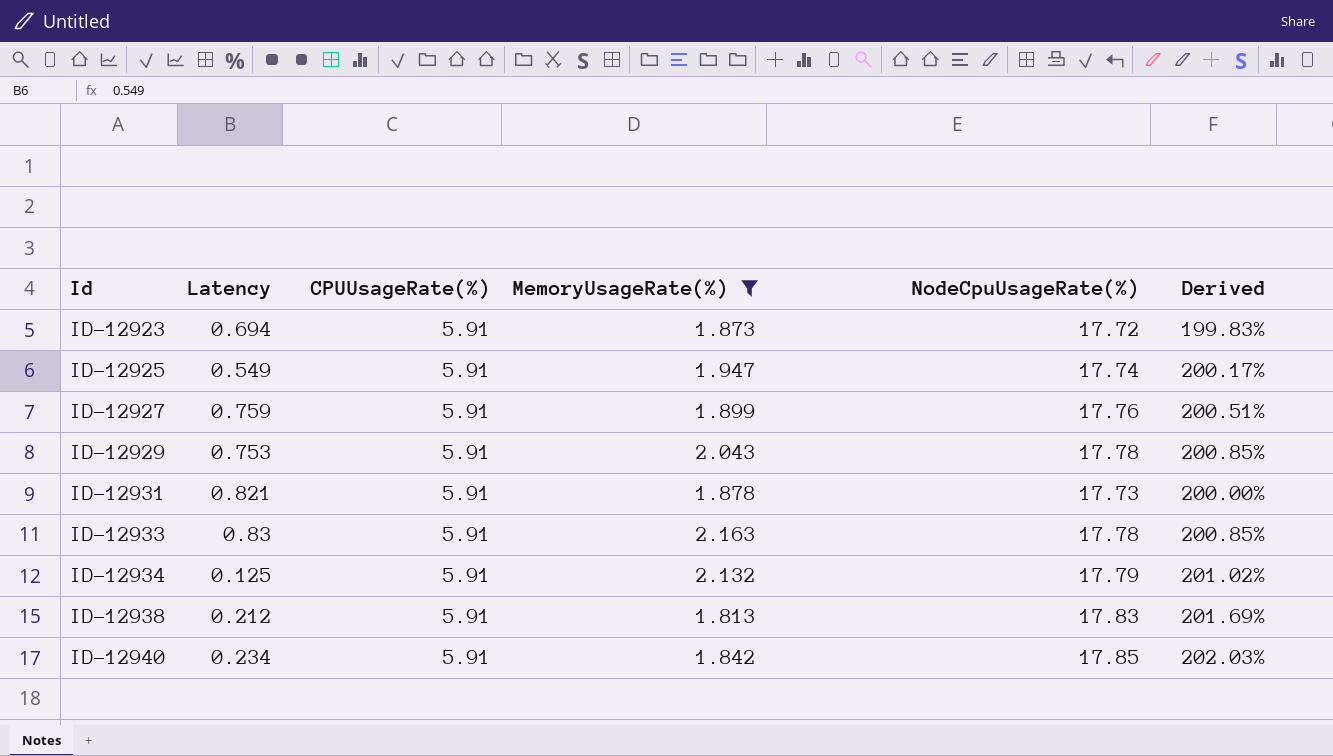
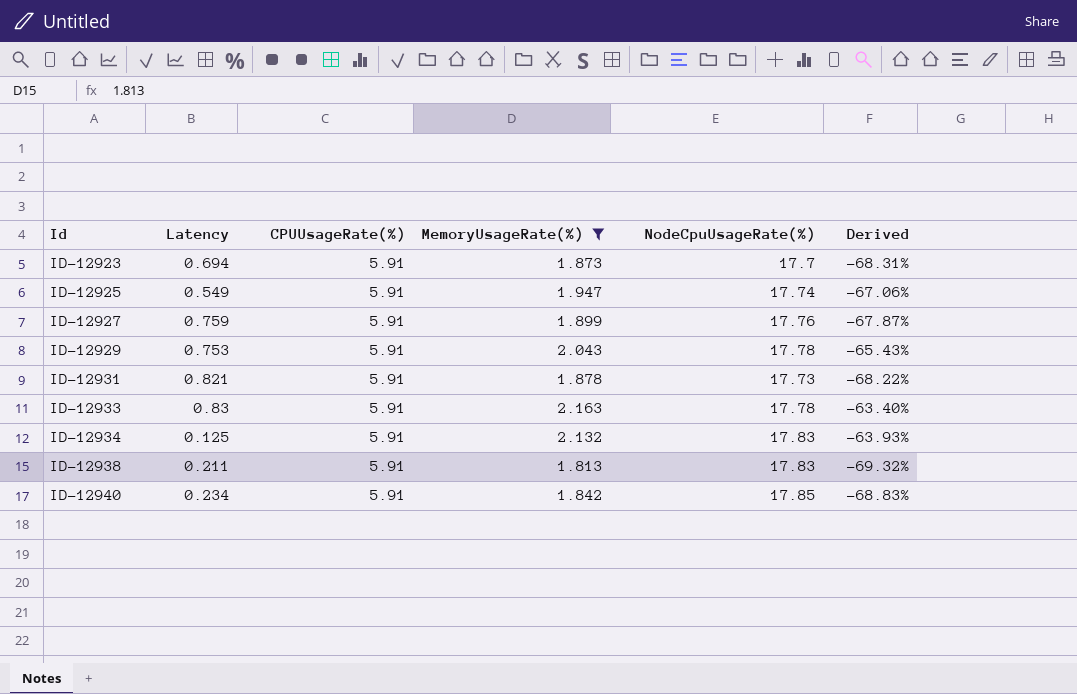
column Derived | formula: ([NodeCpuUsageRate(%)] - [CPUUsageRate(%)]) / [CPUUsageRate(%)] -> ([MemoryUsageRate(%)] - [CPUUsageRate(%)]) / [CPUUsageRate(%)]
ID-12923 | NodeCpuUsageRate(%): 17.72 -> 17.7
ID-12934 | NodeCpuUsageRate(%): 17.79 -> 17.83
ID-12938 | Latency: 0.212 -> 0.211

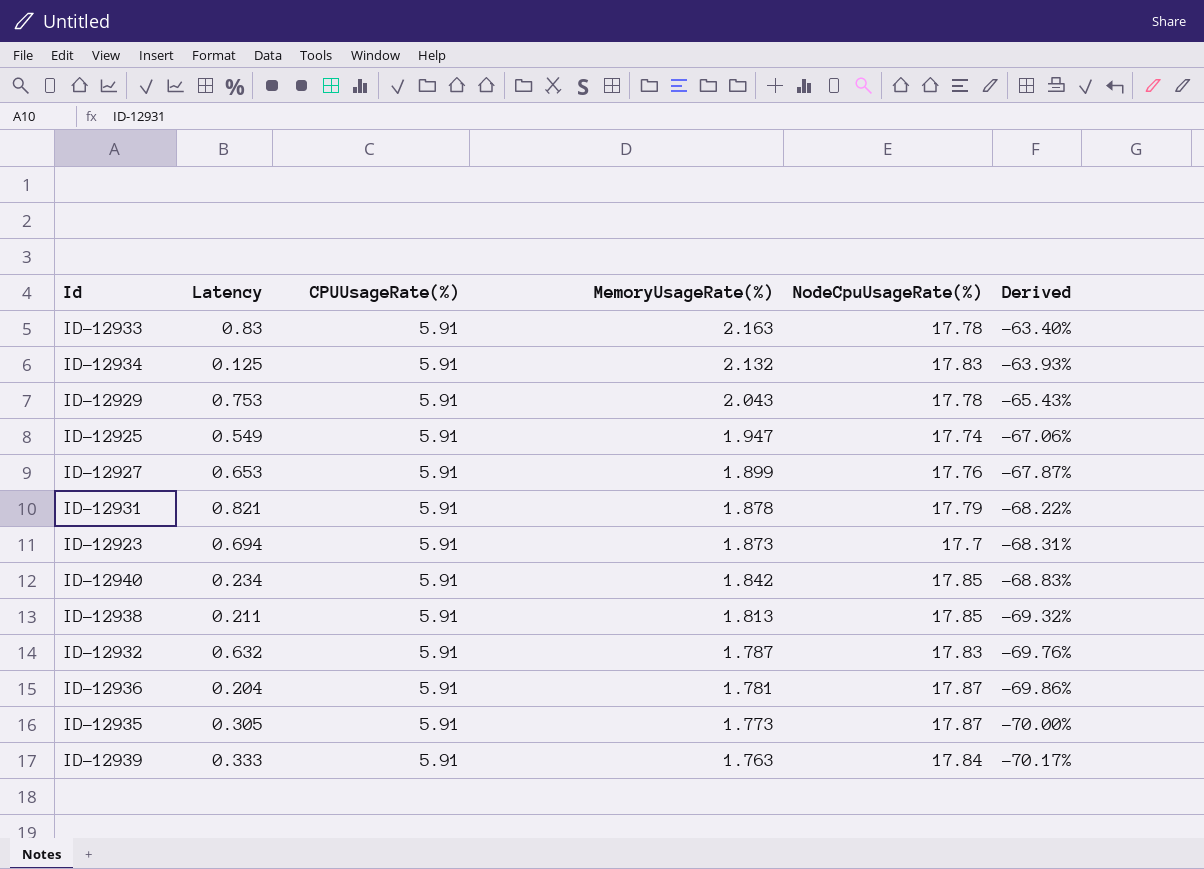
filter: MemoryUsageRate(%) >= 1.813 -> none
row order: Id ascending -> MemoryUsageRate(%) descending
ID-12927 | Latency: 0.759 -> 0.653
ID-12931 | NodeCpuUsageRate(%): 17.73 -> 17.79
ID-12938 | NodeCpuUsageRate(%): 17.83 -> 17.85

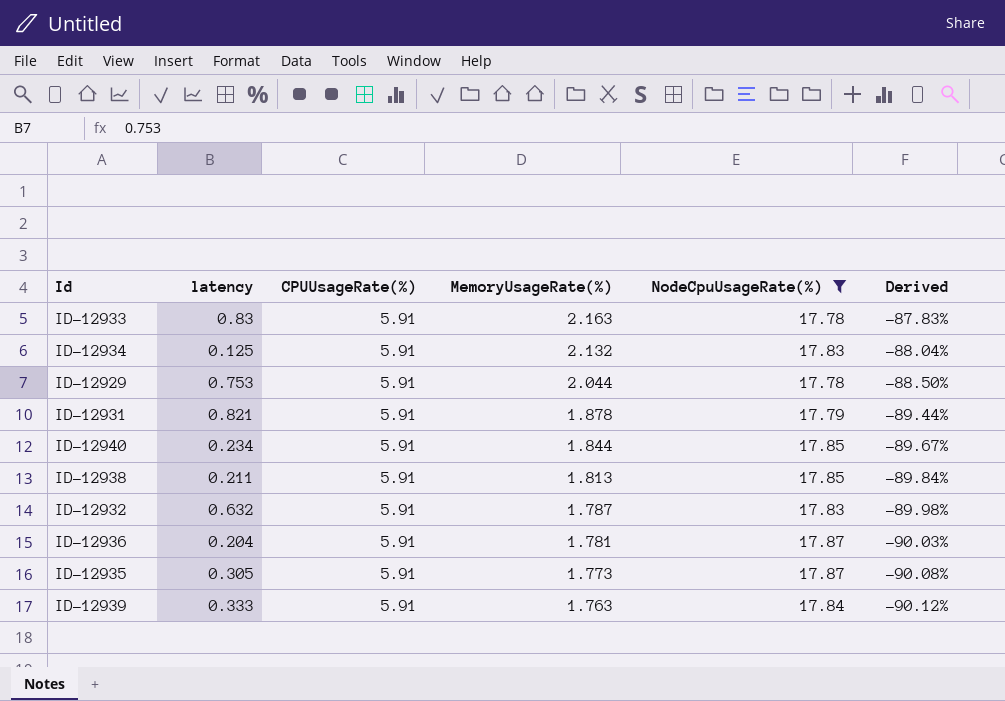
filter: none -> NodeCpuUsageRate(%) >= 17.78
column name: Latency -> latency
column Derived | formula: ([MemoryUsageRate(%)] - [CPUUsageRate(%)]) / [CPUUsageRate(%)] -> ([MemoryUsageRate(%)] - [NodeCpuUsageRate(%)]) / [NodeCpuUsageRate(%)]
ID-12929 | MemoryUsageRate(%): 2.043 -> 2.044
ID-12940 | MemoryUsageRate(%): 1.842 -> 1.844

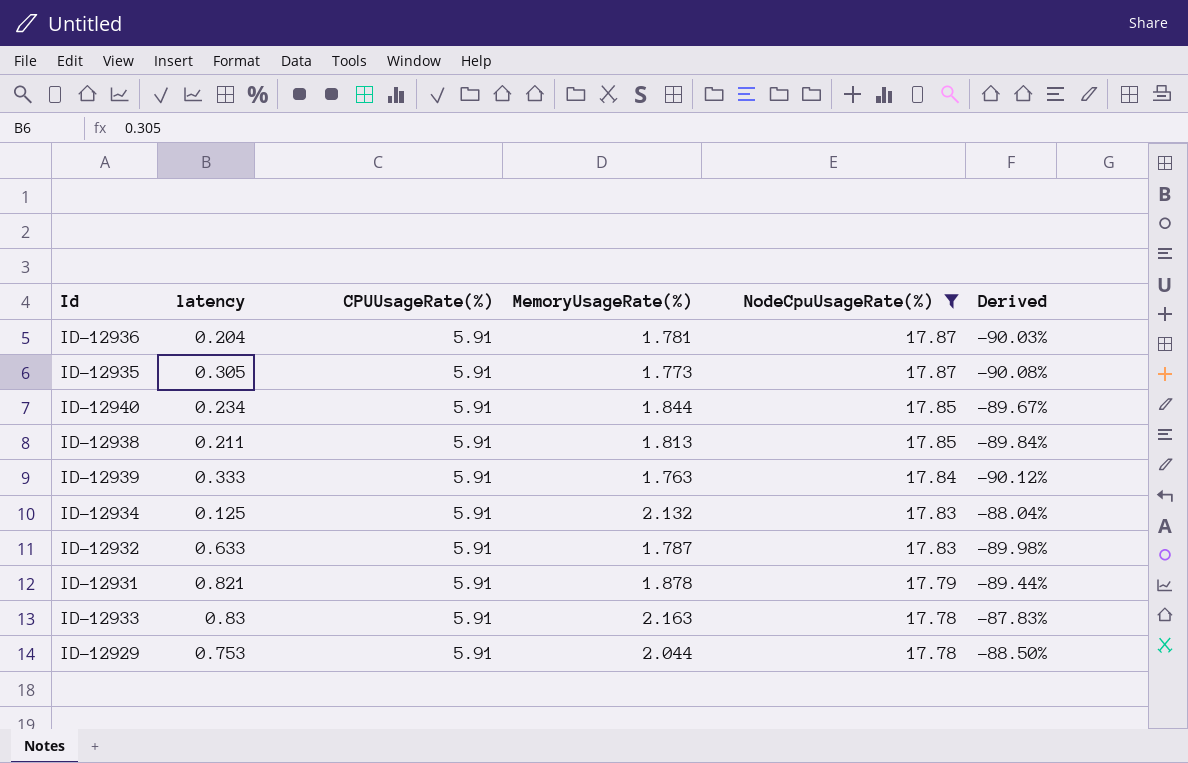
row order: MemoryUsageRate(%) descending -> NodeCpuUsageRate(%) descending
ID-12932 | latency: 0.632 -> 0.633

